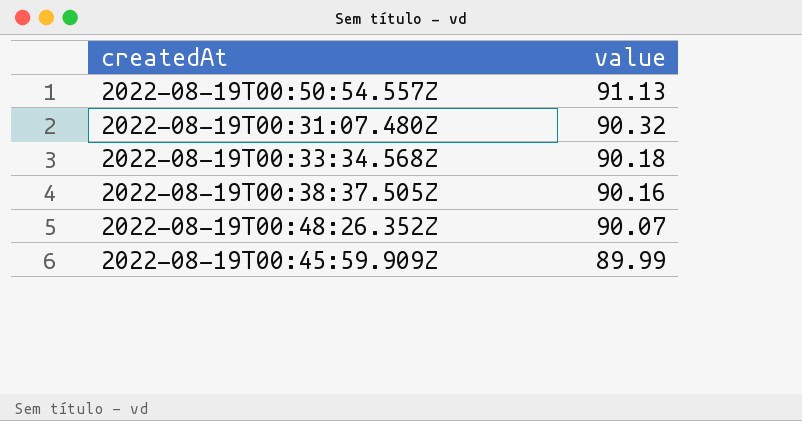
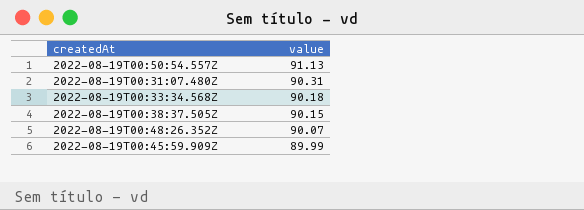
2022-08-19T00:31:07.480Z | value: 90.32 -> 90.31
2022-08-19T00:38:37.505Z | value: 90.16 -> 90.15

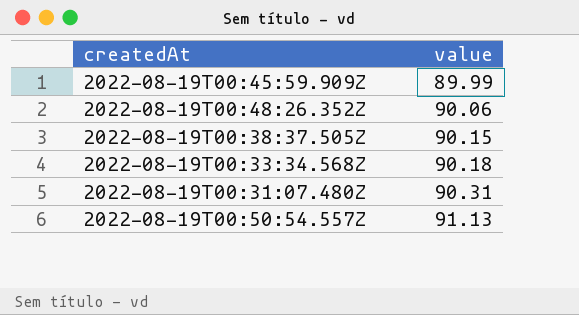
row order: value descending -> value ascending
2022-08-19T00:48:26.352Z | value: 90.07 -> 90.06

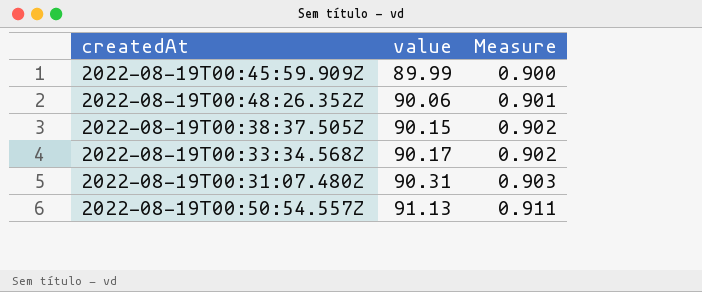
column Measure | formula: none -> [value] * 0.01
2022-08-19T00:33:34.568Z | value: 90.18 -> 90.17

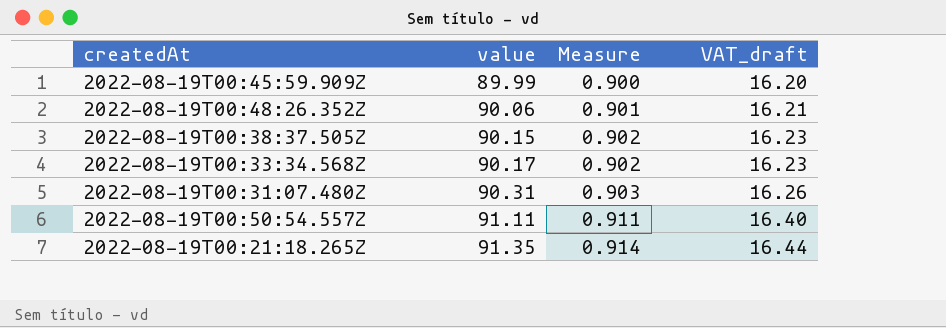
column VAT_draft | formula: none -> [value] * 0.18
2022-08-19T00:50:54.557Z | value: 91.13 -> 91.11
row 2022-08-19T00:21:18.265Z: none -> 91.35 | 0.914 | 16.44

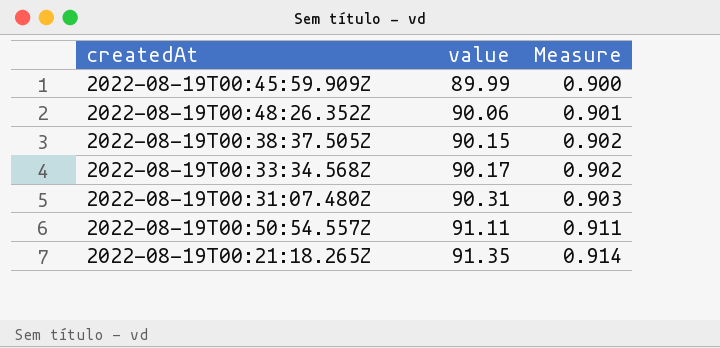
column VAT_draft | formula: [value] * 0.18 -> none

